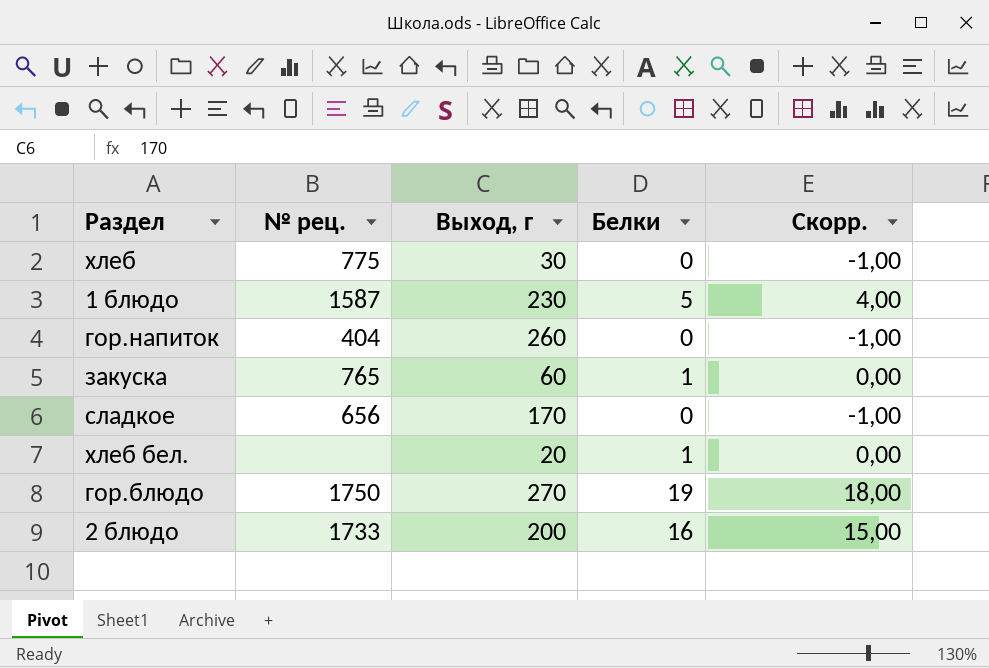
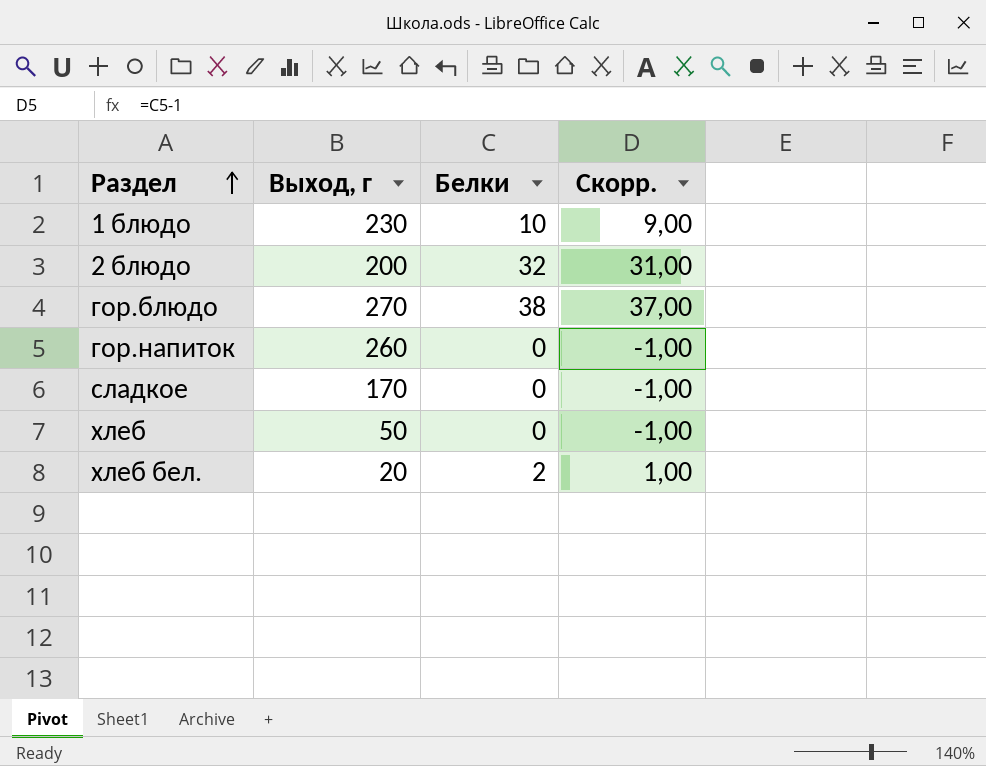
row order: none -> Раздел ascending
column № рец. | position: 2 -> none
row закуска: 765 | 60 | 1 | 0,00 -> none
1 блюдо | Белки: 5 -> 10
1 блюдо | Скорр.: 4,00 -> 9,00
2 блюдо | Белки: 16 -> 32
2 блюдо | Скорр.: 15,00 -> 31,00
гор.блюдо | Белки: 19 -> 38
гор.блюдо | Скорр.: 18,00 -> 37,00
хлеб | Выход, г: 30 -> 50
хлеб бел. | Белки: 1 -> 2
хлеб бел. | Скорр.: 0,00 -> 1,00

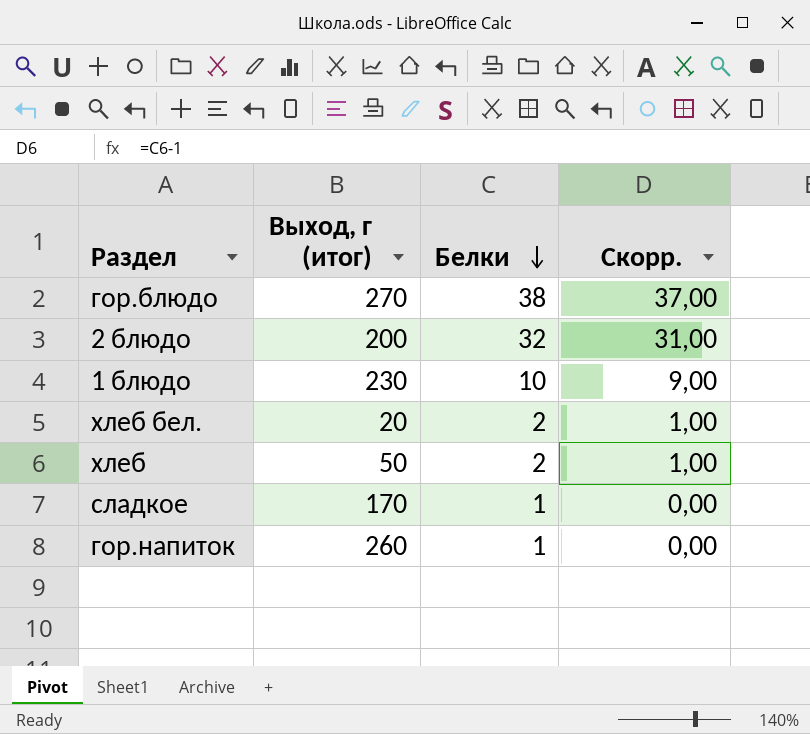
row order: Раздел ascending -> Белки descending
column name: Выход, г -> Выход, г (итог)
хлеб | Белки: 0 -> 2
хлеб | Скорр.: -1,00 -> 1,00
сладкое | Белки: 0 -> 1
сладкое | Скорр.: -1,00 -> 0,00
гор.напиток | Белки: 0 -> 1
гор.напиток | Скорр.: -1,00 -> 0,00

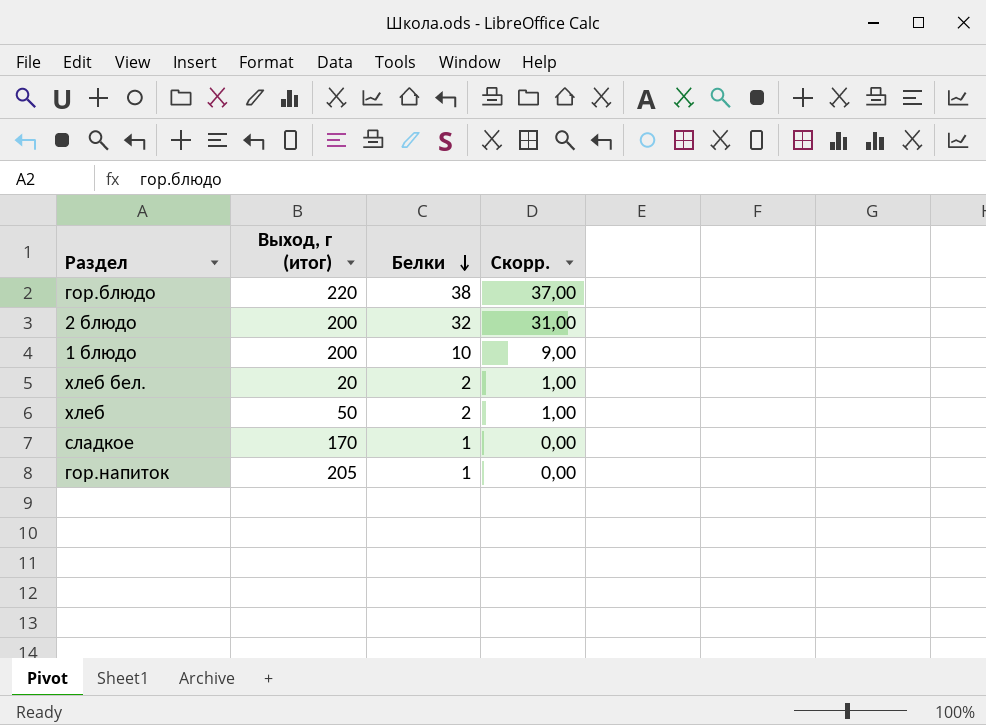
гор.блюдо | Выход, г (итог): 270 -> 220
1 блюдо | Выход, г (итог): 230 -> 200
гор.напиток | Выход, г (итог): 260 -> 205

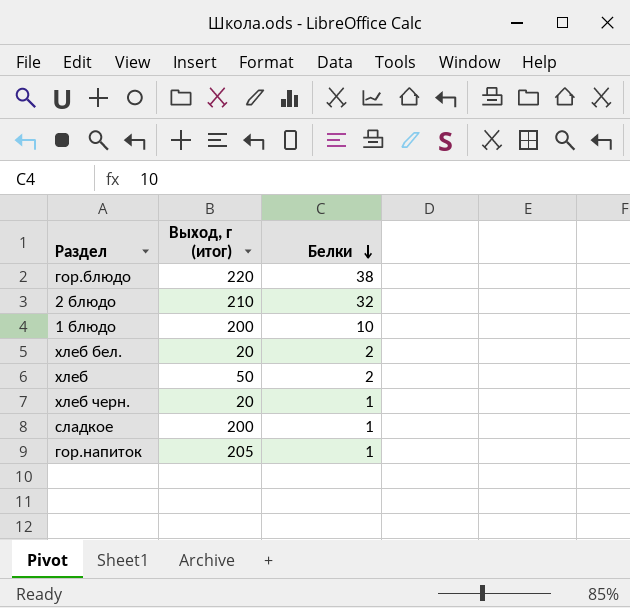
column Скорр. | formula: [Белки] - 1 -> none
2 блюдо | Выход, г (итог): 200 -> 210
row хлеб черн.: none -> 20 | 1
сладкое | Выход, г (итог): 170 -> 200

